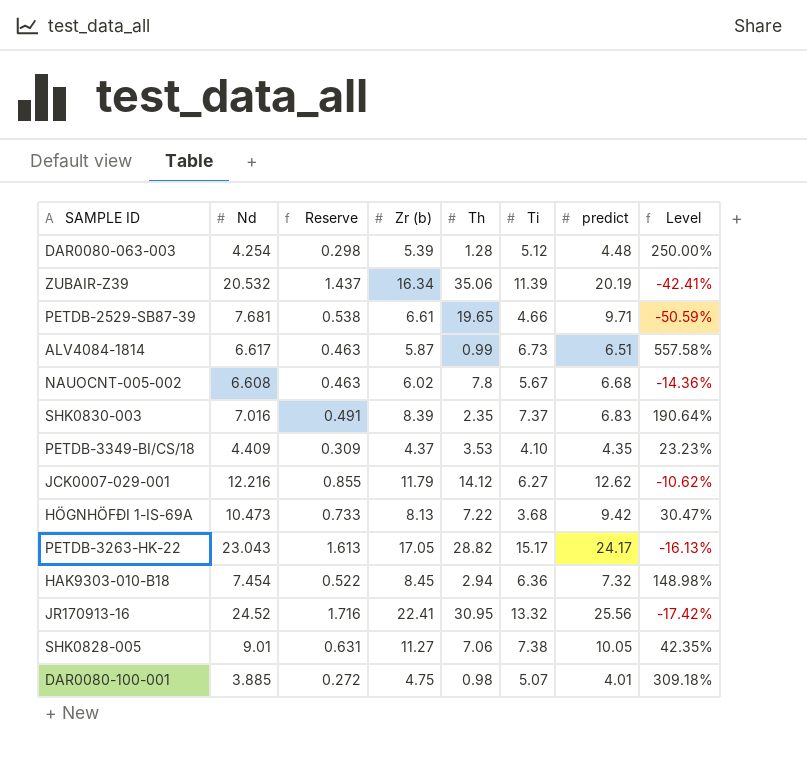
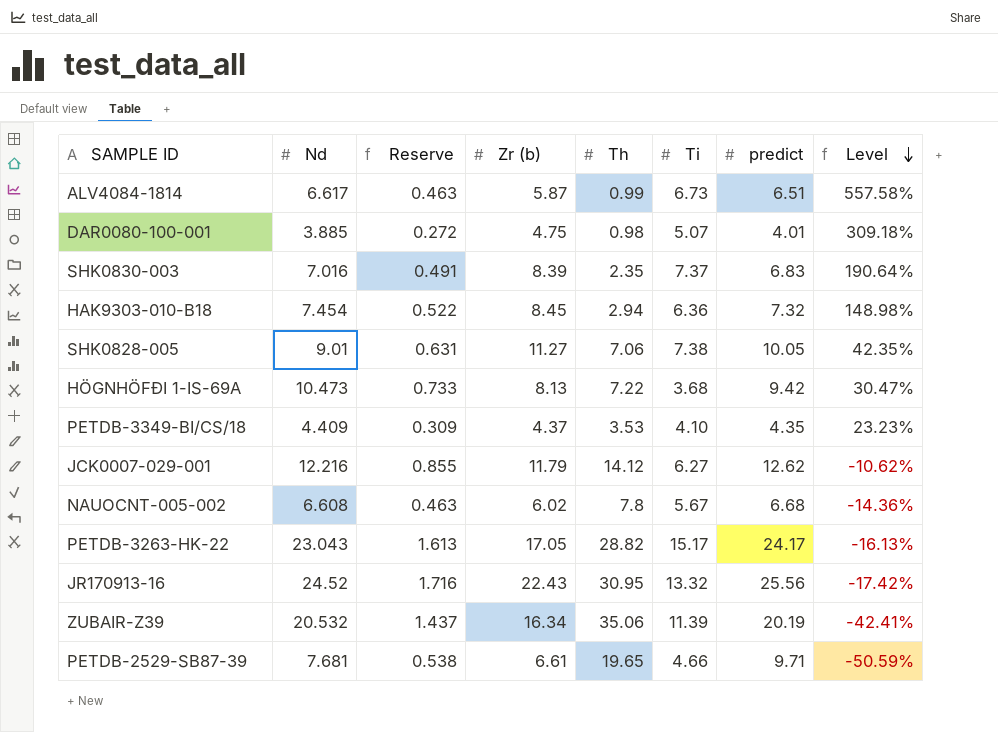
row order: none -> Level descending
row DAR0080-063-003: 4.254 | 0.298 | 5.39 | 1.28 | 5.12 | 4.48 | 250.00% -> none
JR170913-16 | Zr (b): 22.41 -> 22.43

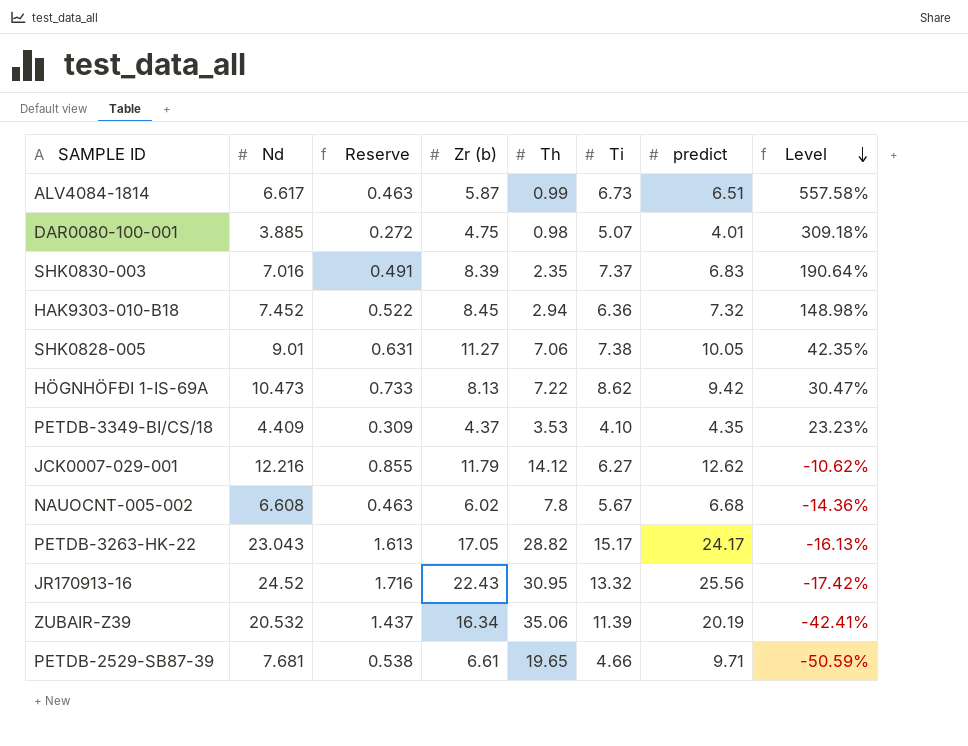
HAK9303-010-B18 | Nd: 7.454 -> 7.452
HÖGNHÖFÐI 1-IS-69A | Ti: 3.68 -> 8.62

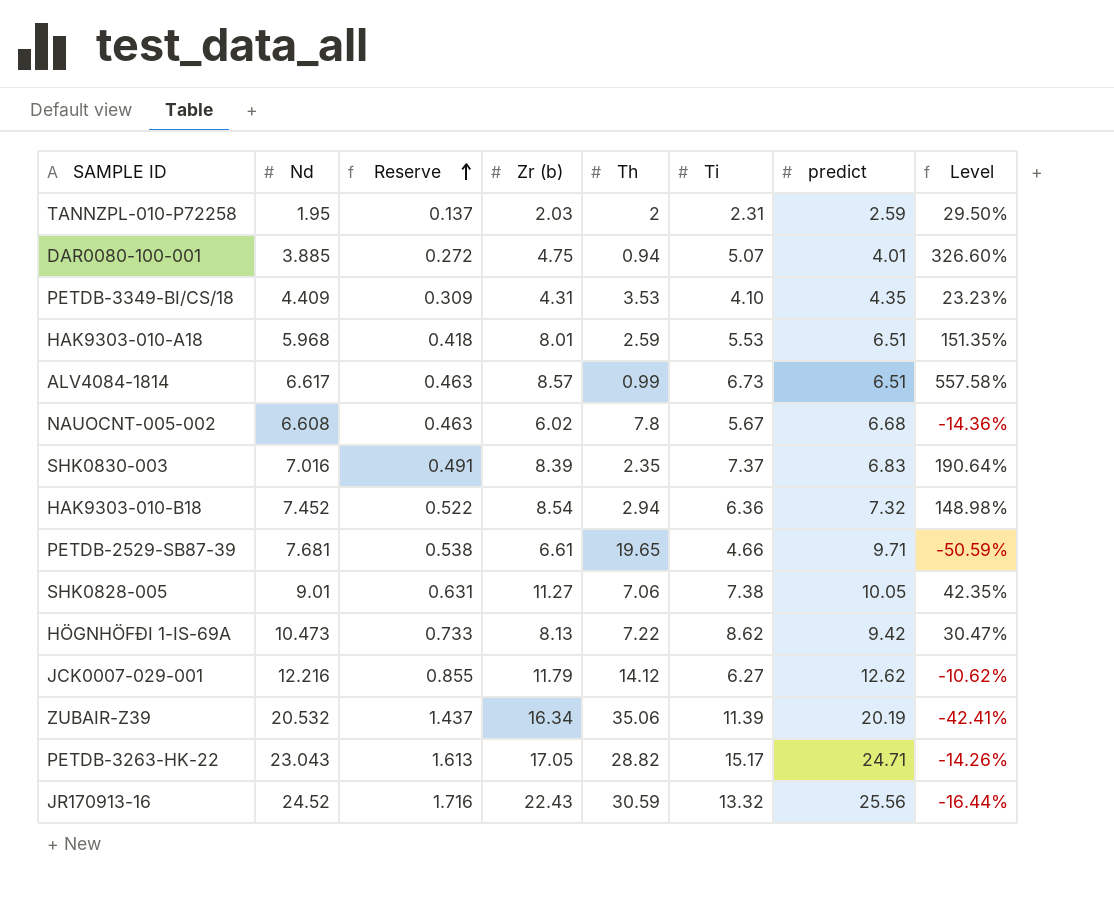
row order: Level descending -> Reserve ascending
row TANNZPL-010-P72258: none -> 1.95 | 0.137 | 2.03 | 2 | 2.31 | 2.59 | 29.50%
DAR0080-100-001 | Th: 0.98 -> 0.94
DAR0080-100-001 | Level: 309.18% -> 326.60%
PETDB-3349-BI/CS/18 | Zr (b): 4.37 -> 4.31
row HAK9303-010-A18: none -> 5.968 | 0.418 | 8.01 | 2.59 | 5.53 | 6.51 | 151.35%
ALV4084-1814 | Zr (b): 5.87 -> 8.57
HAK9303-010-B18 | Zr (b): 8.45 -> 8.54
PETDB-3263-HK-22 | predict: 24.17 -> 24.71
PETDB-3263-HK-22 | Level: -16.13% -> -14.26%
JR170913-16 | Th: 30.95 -> 30.59
JR170913-16 | Level: -17.42% -> -16.44%

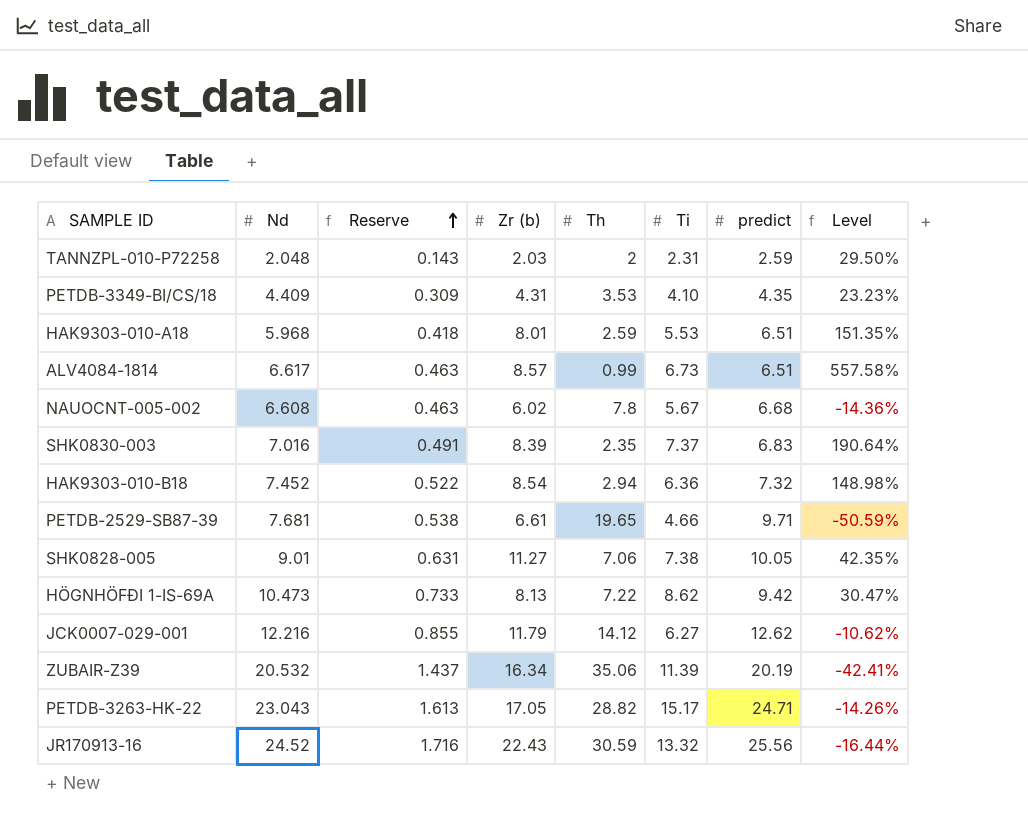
row DAR0080-100-001: 3.885 | 0.272 | 4.75 | 0.94 | 5.07 | 4.01 | 326.60% -> none
TANNZPL-010-P72258 | Nd: 1.95 -> 2.048
TANNZPL-010-P72258 | Reserve: 0.137 -> 0.143

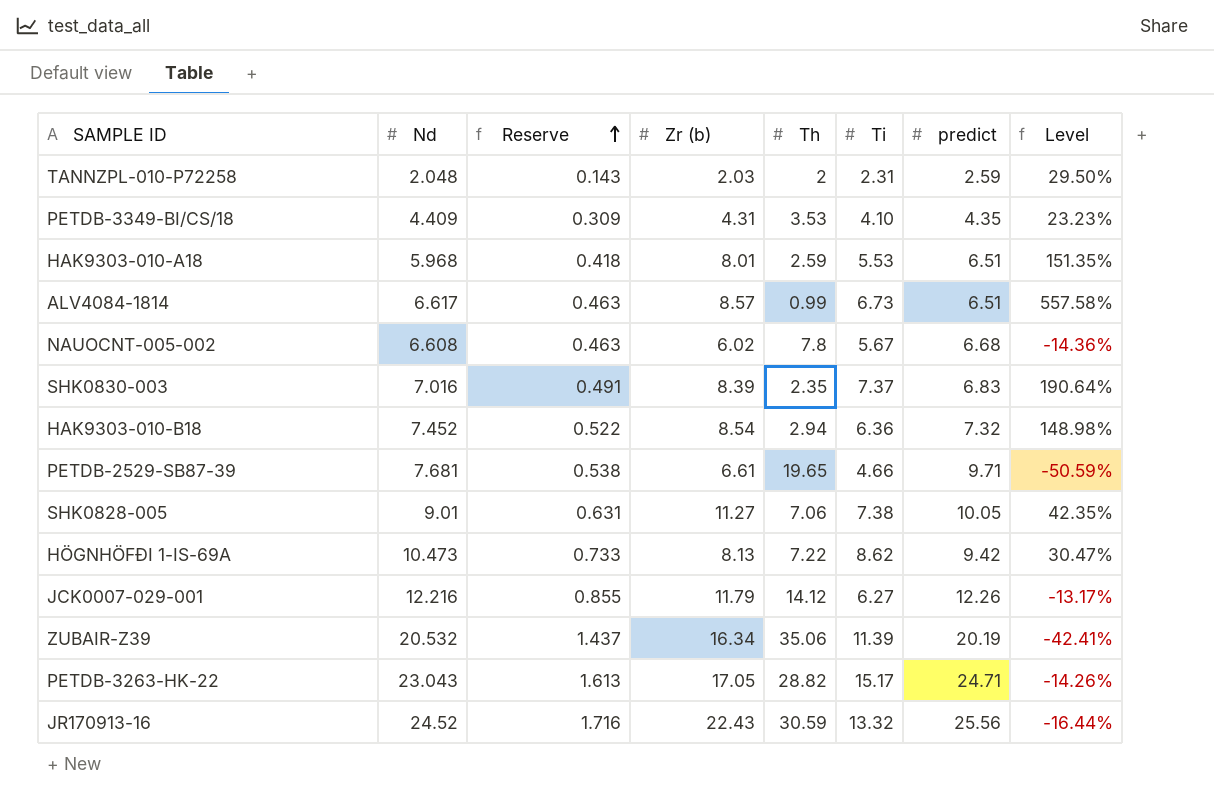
JCK0007-029-001 | predict: 12.62 -> 12.26
JCK0007-029-001 | Level: -10.62% -> -13.17%

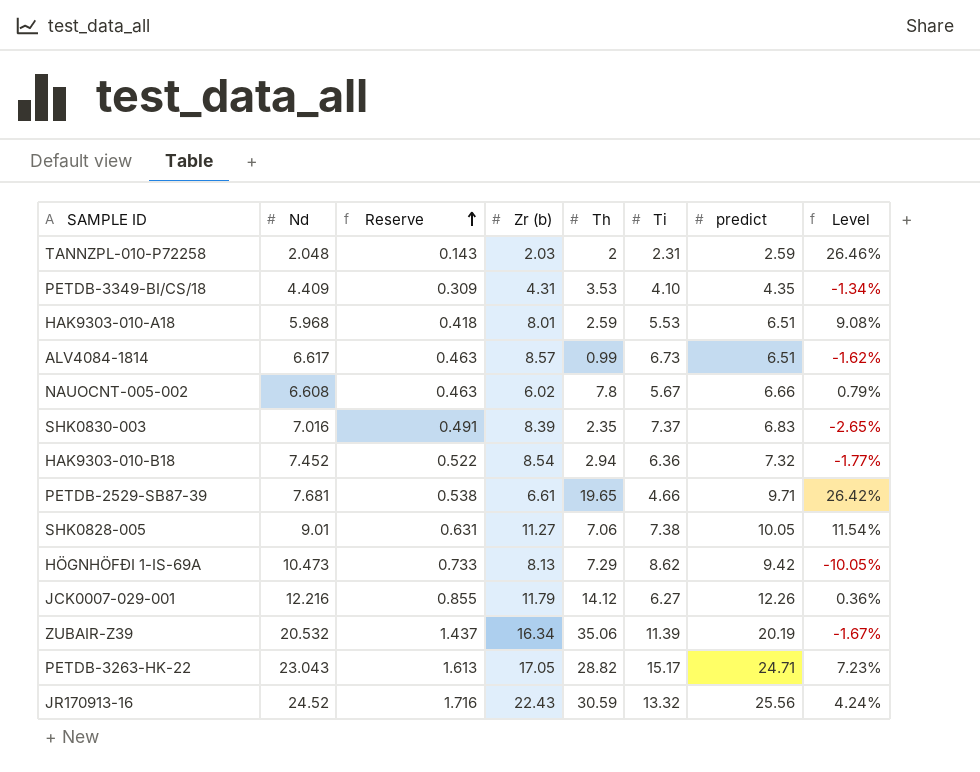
column Level | formula: ([predict] - [Th]) / [Th] -> ([predict] - [Nd]) / [Nd]
NAUOCNT-005-002 | predict: 6.68 -> 6.66
HÖGNHÖFÐI 1-IS-69A | Th: 7.22 -> 7.29

